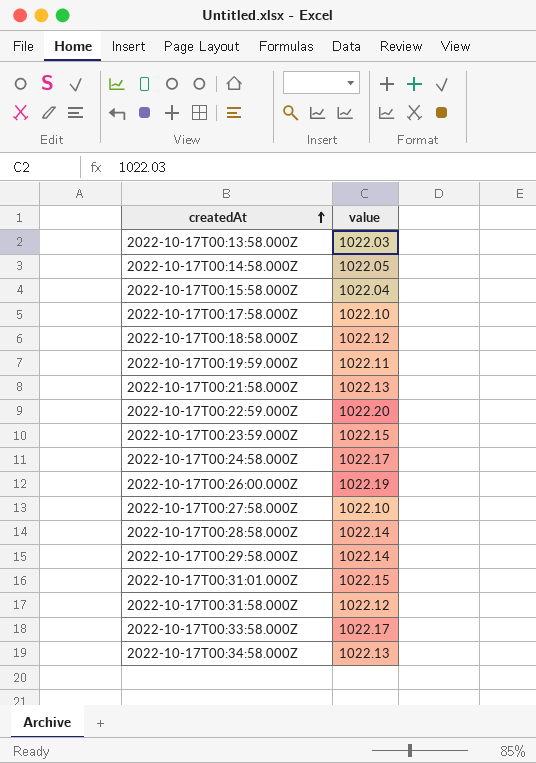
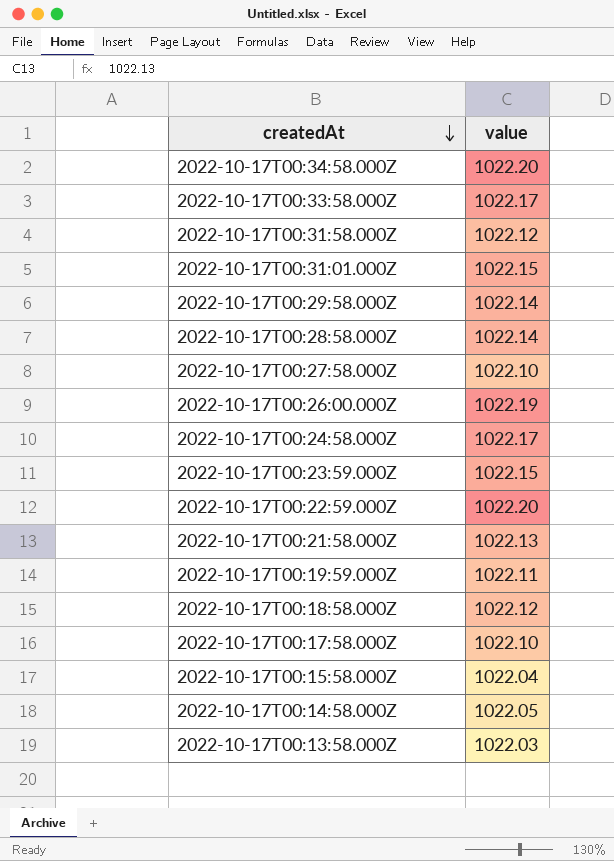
row order: createdAt ascending -> createdAt descending
2022-10-17T00:34:58.000Z | value: 1022.13 -> 1022.20

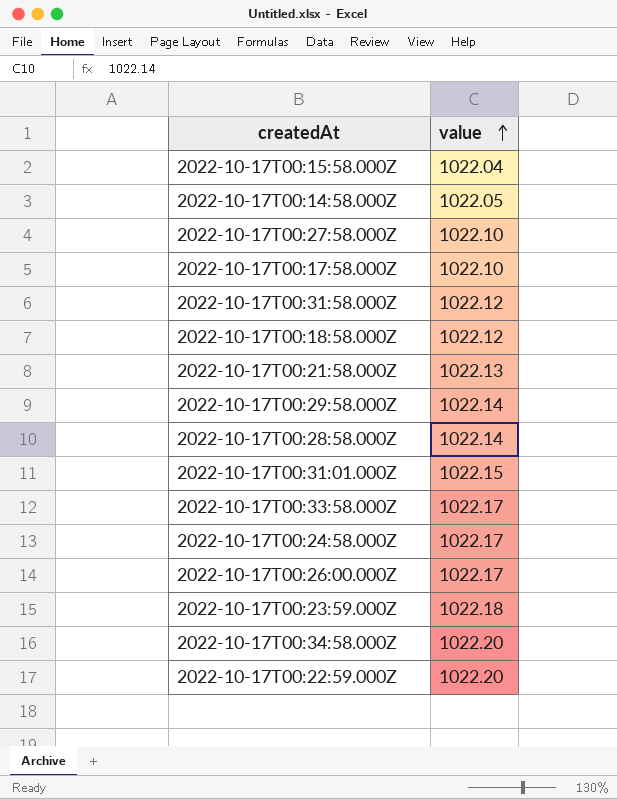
row order: createdAt descending -> value ascending
row 2022-10-17T00:19:59.000Z: 1022.11 -> none
row 2022-10-17T00:13:58.000Z: 1022.03 -> none
2022-10-17T00:26:00.000Z | value: 1022.19 -> 1022.17
2022-10-17T00:23:59.000Z | value: 1022.15 -> 1022.18

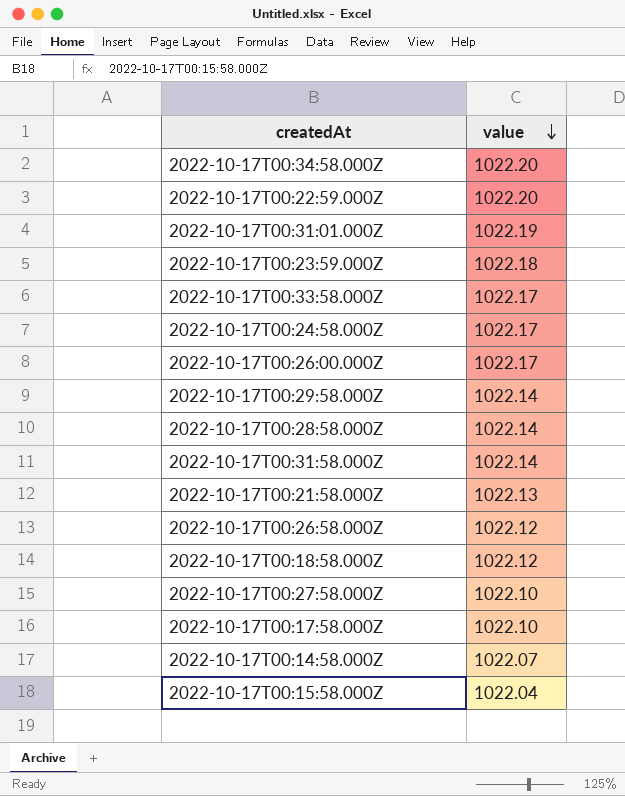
row order: value ascending -> value descending
2022-10-17T00:31:01.000Z | value: 1022.15 -> 1022.19
2022-10-17T00:31:58.000Z | value: 1022.12 -> 1022.14
row 2022-10-17T00:26:58.000Z: none -> 1022.12
2022-10-17T00:14:58.000Z | value: 1022.05 -> 1022.07

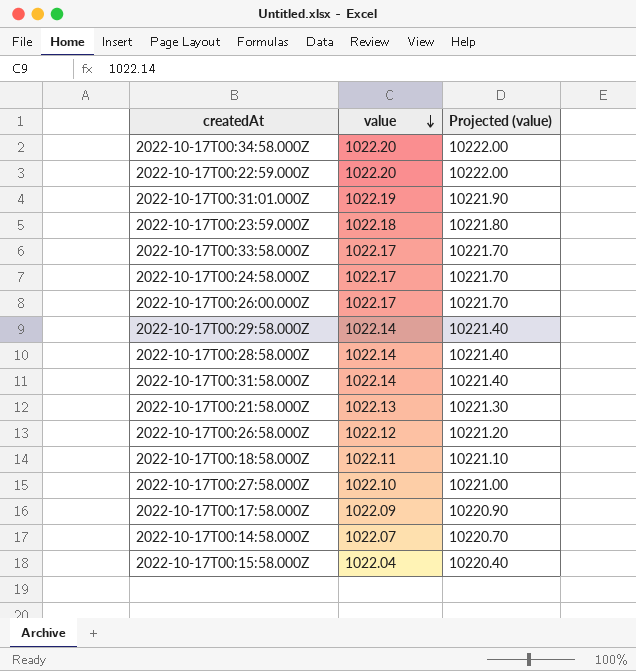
column Projected (value) | formula: none -> [value] * 10
2022-10-17T00:18:58.000Z | value: 1022.12 -> 1022.11
2022-10-17T00:17:58.000Z | value: 1022.10 -> 1022.09

